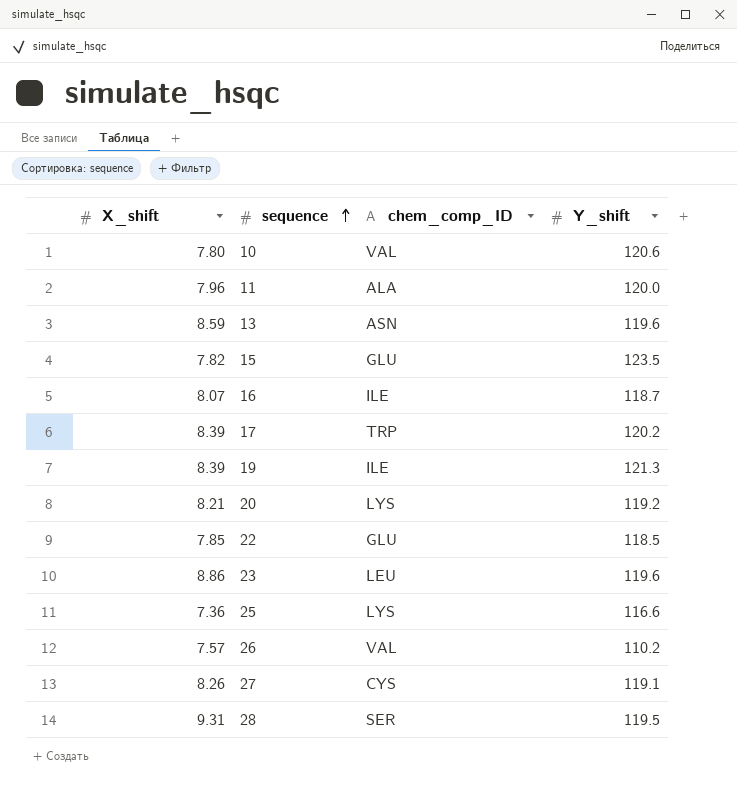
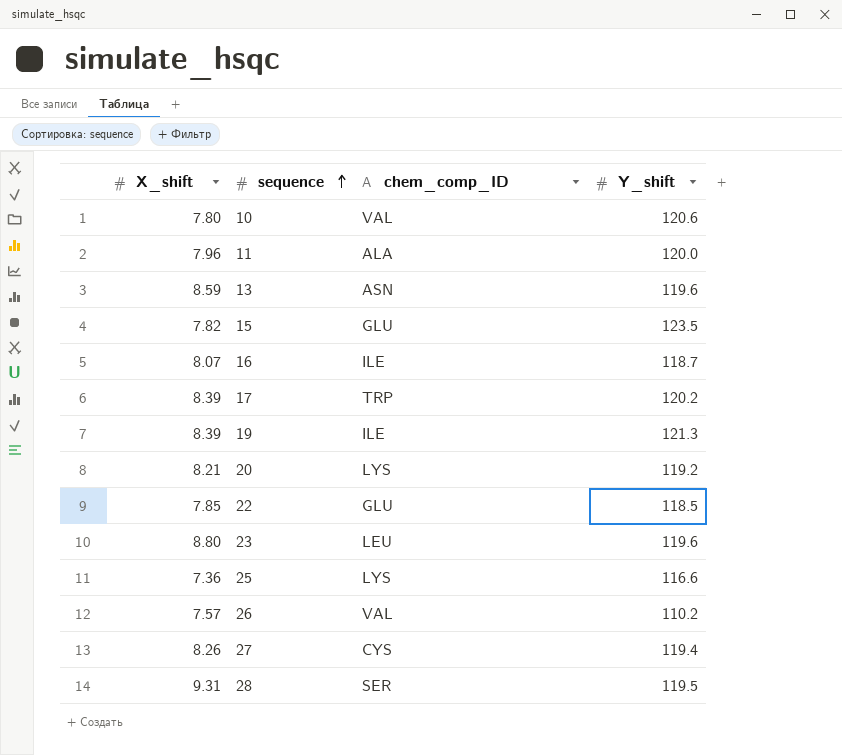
23 | X_shift: 8.86 -> 8.80
27 | Y_shift: 119.1 -> 119.4

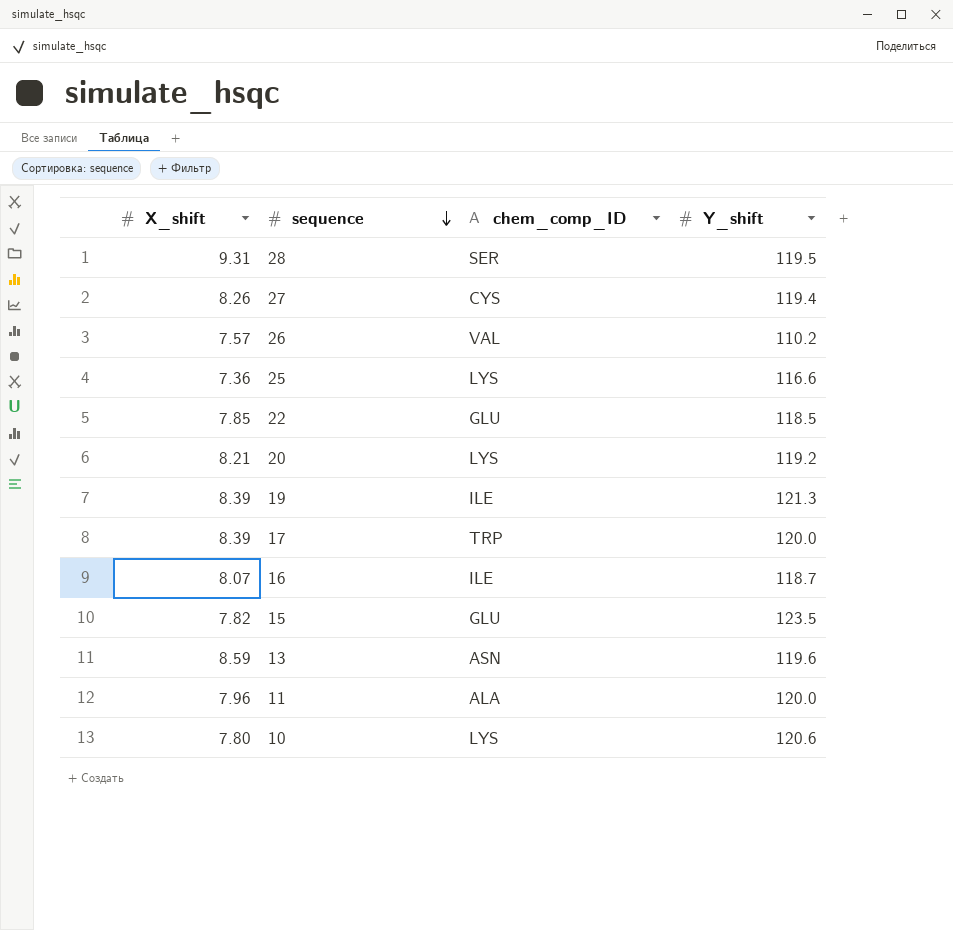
row order: sequence ascending -> sequence descending
row 23: 8.80 | LEU | 119.6 -> none
17 | Y_shift: 120.2 -> 120.0
10 | chem_comp_ID: VAL -> LYS

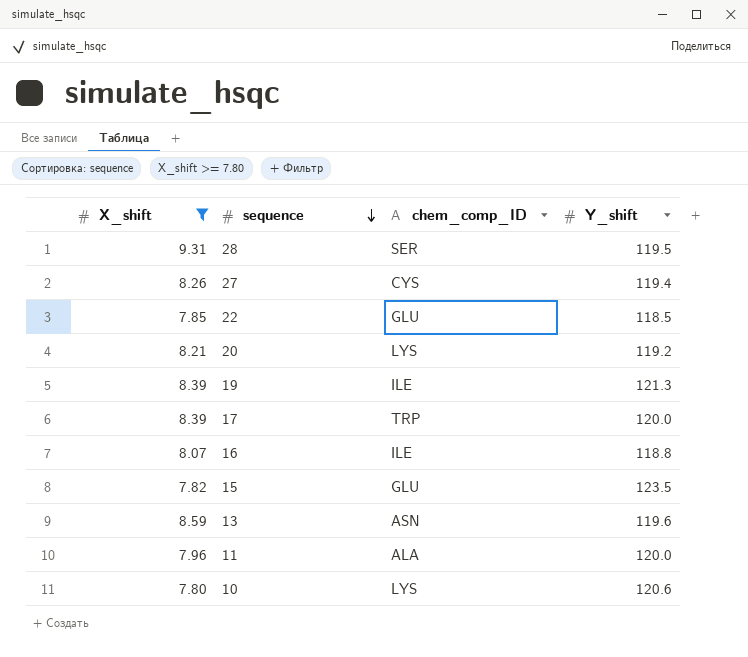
filter: none -> X_shift >= 7.80
16 | Y_shift: 118.7 -> 118.8

